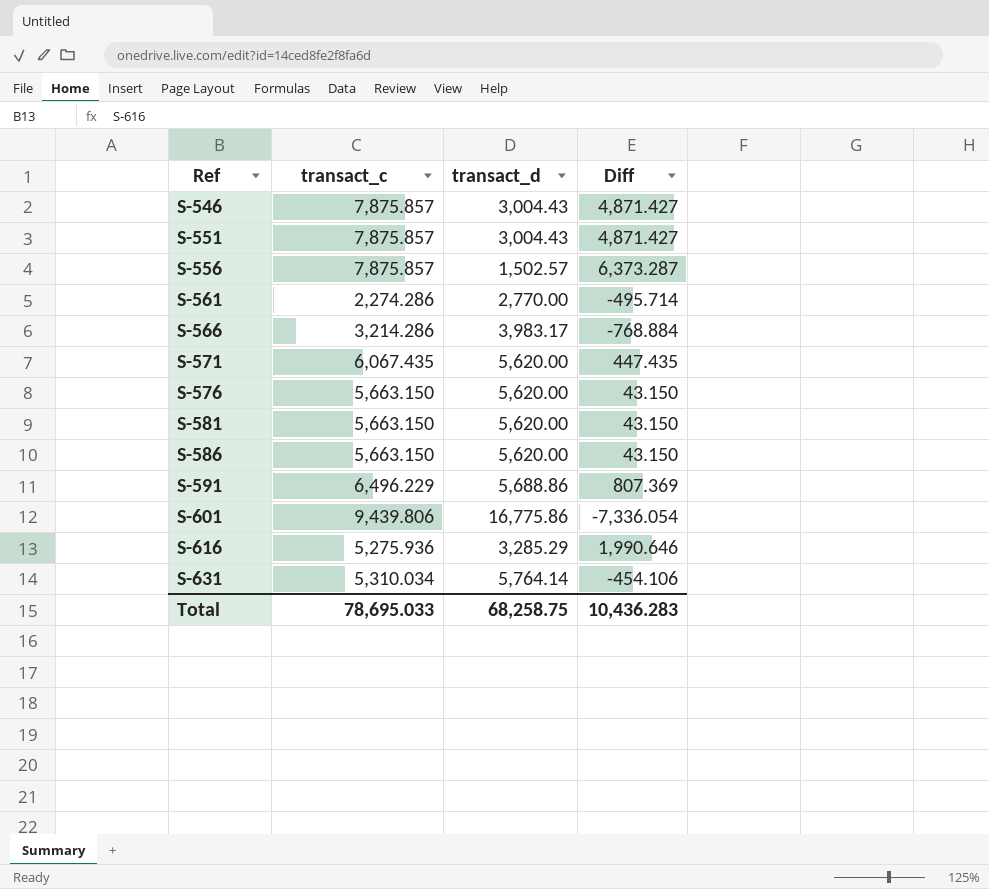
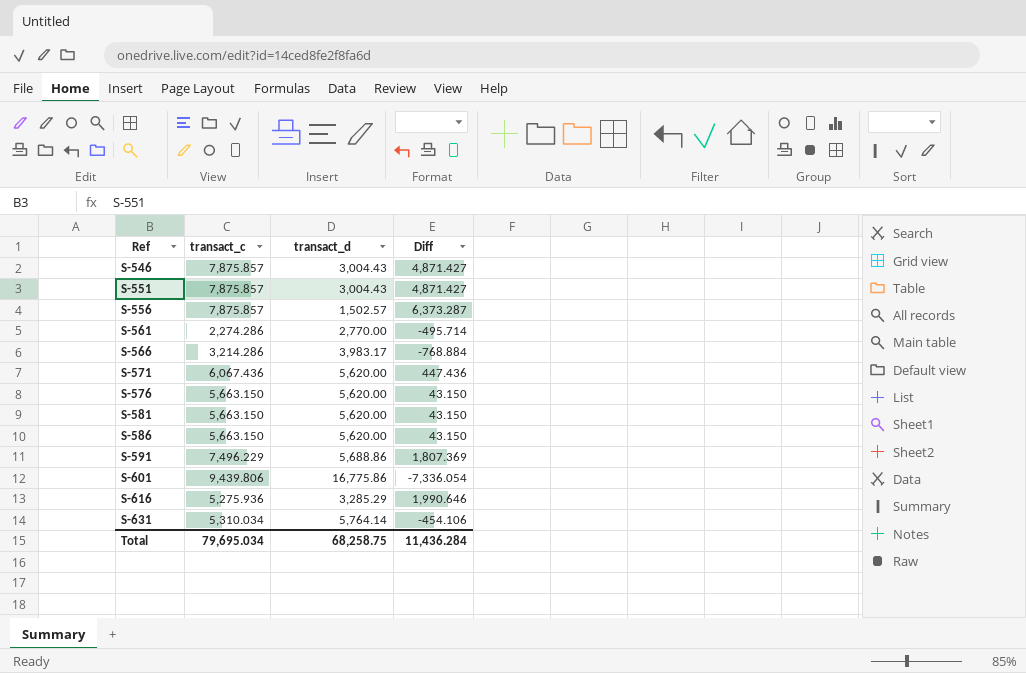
S-571 | transact_c: 6,067.435 -> 6,067.436
S-571 | Diff: 447.435 -> 447.436
S-591 | transact_c: 6,496.229 -> 7,496.229
S-591 | Diff: 807.369 -> 1,807.369
Total | transact_c: 78,695.033 -> 79,695.034
Total | Diff: 10,436.283 -> 11,436.284

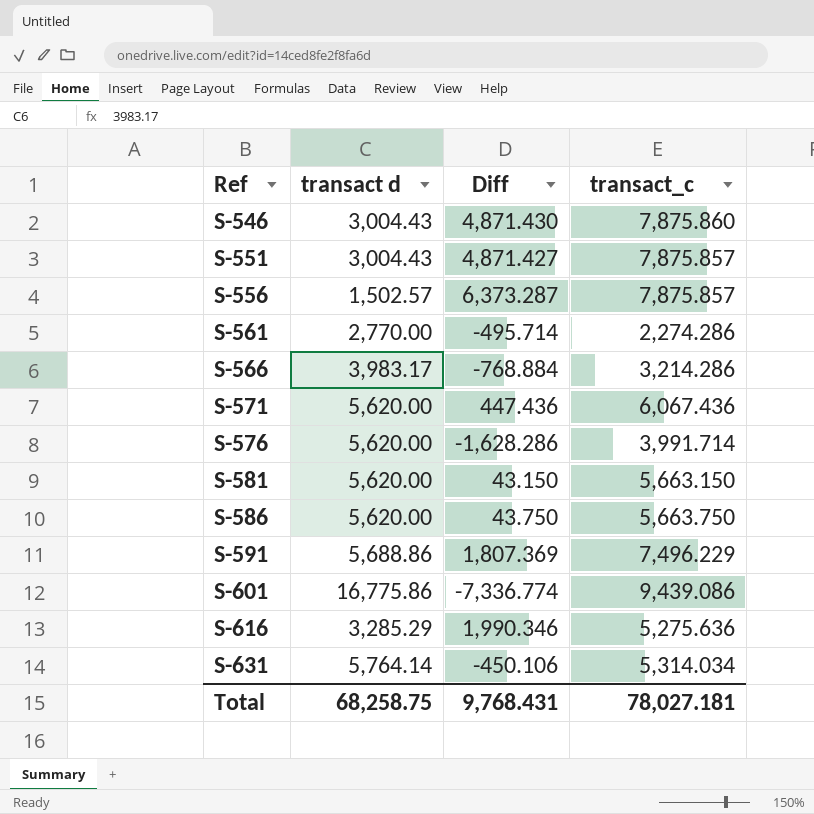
column name: transact_d -> transact d
column transact_c | position: 2 -> 4
S-546 | Diff: 4,871.427 -> 4,871.430
S-546 | transact_c: 7,875.857 -> 7,875.860
S-576 | Diff: 43.150 -> -1,628.286
S-576 | transact_c: 5,663.150 -> 3,991.714
S-586 | Diff: 43.150 -> 43.750
S-586 | transact_c: 5,663.150 -> 5,663.750
S-601 | Diff: -7,336.054 -> -7,336.774
S-601 | transact_c: 9,439.806 -> 9,439.086
S-616 | Diff: 1,990.646 -> 1,990.346
S-616 | transact_c: 5,275.936 -> 5,275.636
S-631 | Diff: -454.106 -> -450.106
S-631 | transact_c: 5,310.034 -> 5,314.034
Total | Diff: 11,436.284 -> 9,768.431
Total | transact_c: 79,695.034 -> 78,027.181

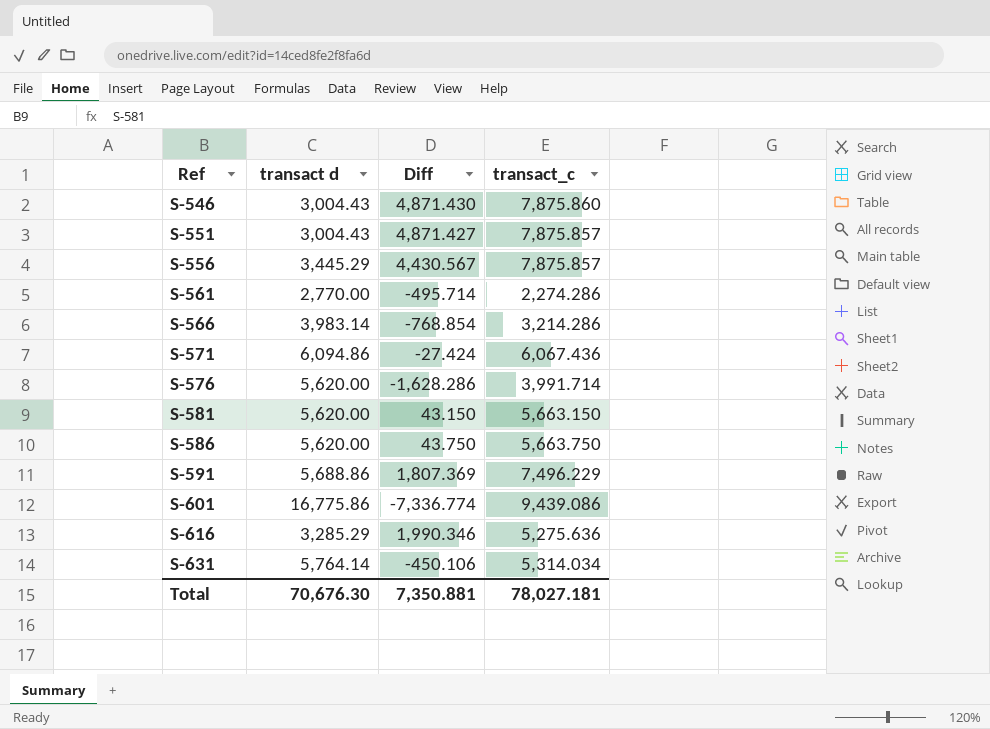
S-556 | transact d: 1,502.57 -> 3,445.29
S-556 | Diff: 6,373.287 -> 4,430.567
S-566 | transact d: 3,983.17 -> 3,983.14
S-566 | Diff: -768.884 -> -768.854
S-571 | transact d: 5,620.00 -> 6,094.86
S-571 | Diff: 447.436 -> -27.424
Total | transact d: 68,258.75 -> 70,676.30
Total | Diff: 9,768.431 -> 7,350.881

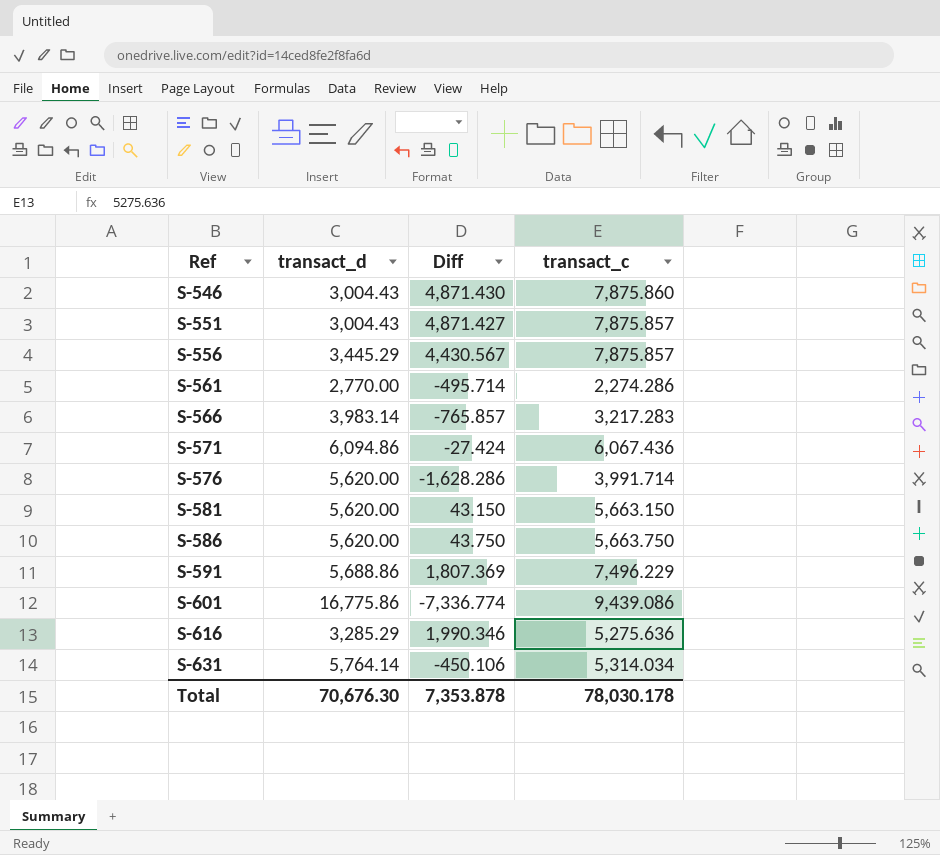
column name: transact d -> transact_d
S-566 | Diff: -768.854 -> -765.857
S-566 | transact_c: 3,214.286 -> 3,217.283
Total | Diff: 7,350.881 -> 7,353.878
Total | transact_c: 78,027.181 -> 78,030.178

